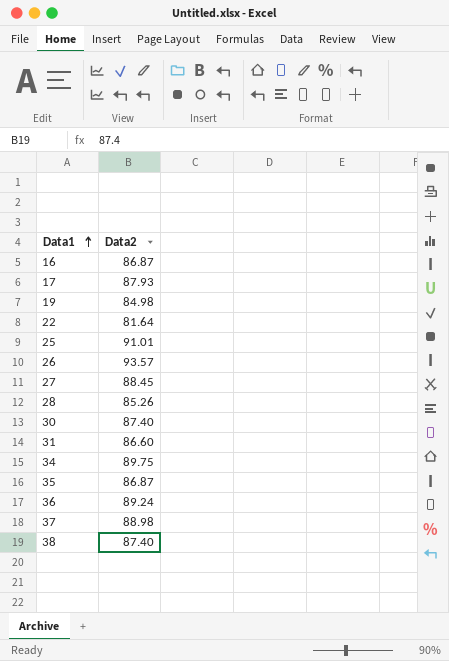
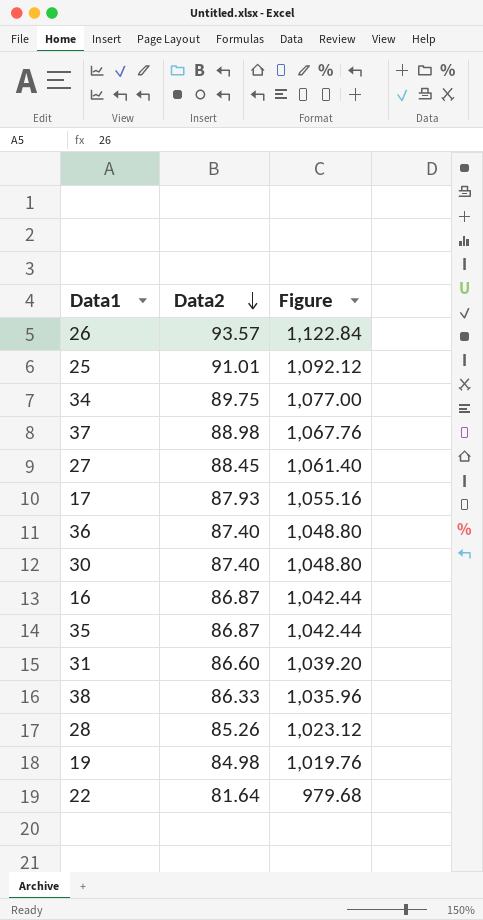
row order: Data1 ascending -> Data2 descending
column Figure | formula: none -> [Data2] * 12
36 | Data2: 89.24 -> 87.40
38 | Data2: 87.40 -> 86.33

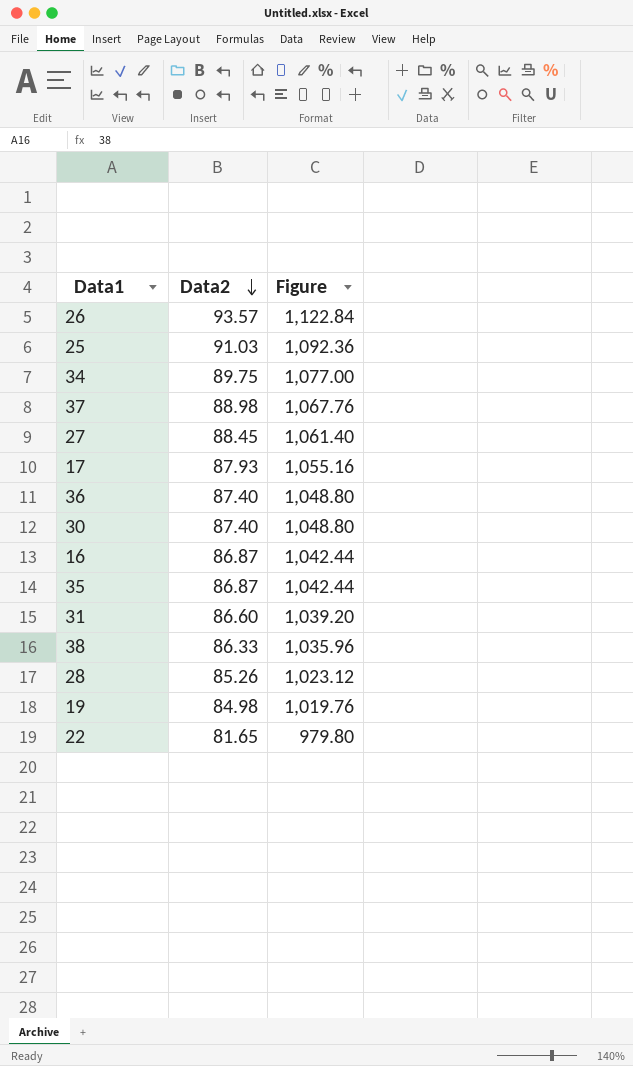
25 | Data2: 91.01 -> 91.03
25 | Figure: 1,092.12 -> 1,092.36
22 | Data2: 81.64 -> 81.65
22 | Figure: 979.68 -> 979.80

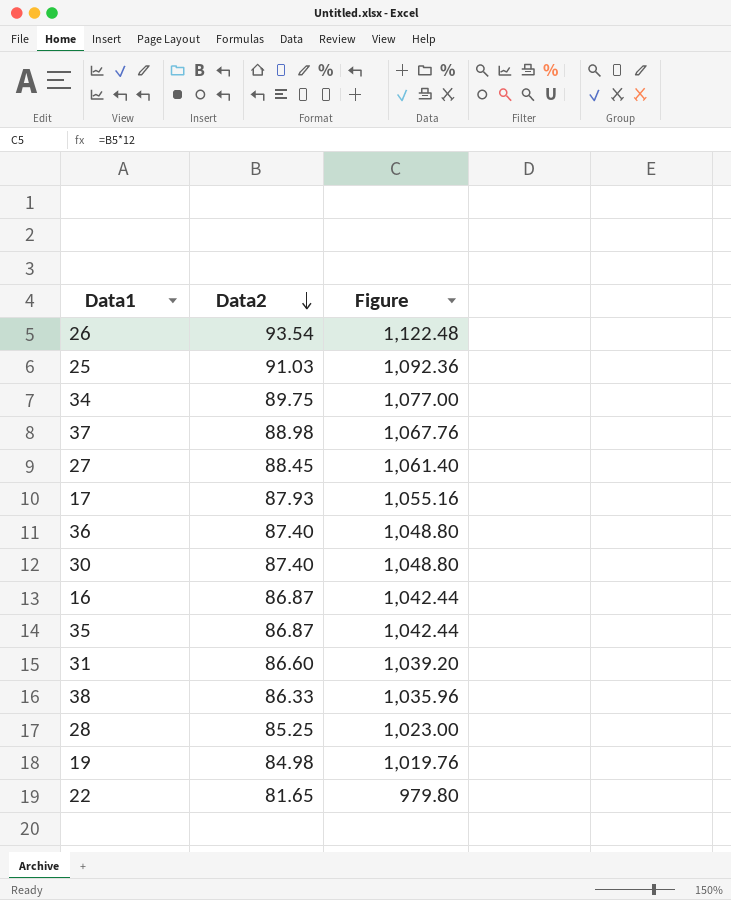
26 | Data2: 93.57 -> 93.54
26 | Figure: 1,122.84 -> 1,122.48
28 | Data2: 85.26 -> 85.25
28 | Figure: 1,023.12 -> 1,023.00

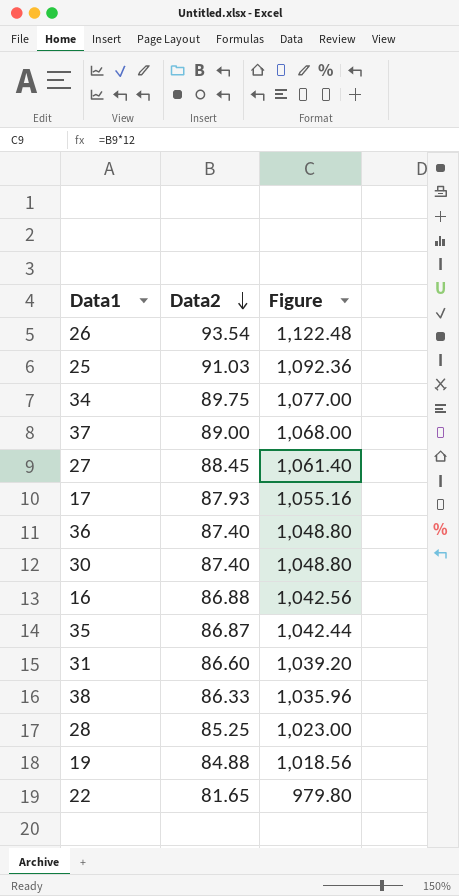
37 | Data2: 88.98 -> 89.00
37 | Figure: 1,067.76 -> 1,068.00
16 | Data2: 86.87 -> 86.88
16 | Figure: 1,042.44 -> 1,042.56
19 | Data2: 84.98 -> 84.88
19 | Figure: 1,019.76 -> 1,018.56

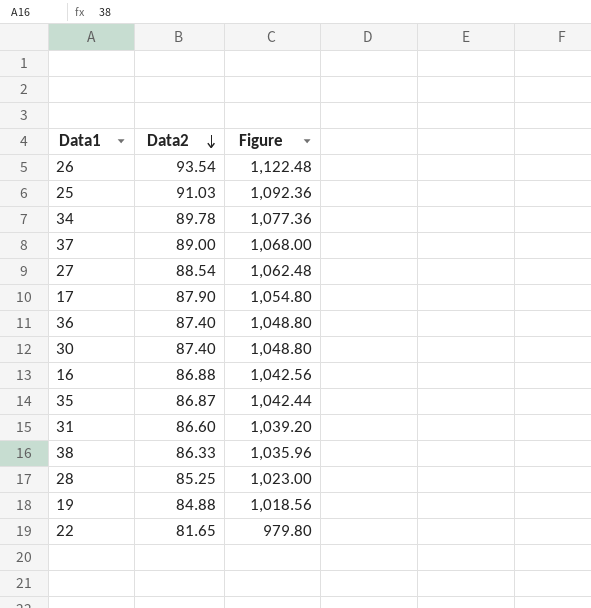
34 | Data2: 89.75 -> 89.78
34 | Figure: 1,077.00 -> 1,077.36
27 | Data2: 88.45 -> 88.54
27 | Figure: 1,061.40 -> 1,062.48
17 | Data2: 87.93 -> 87.90
17 | Figure: 1,055.16 -> 1,054.80

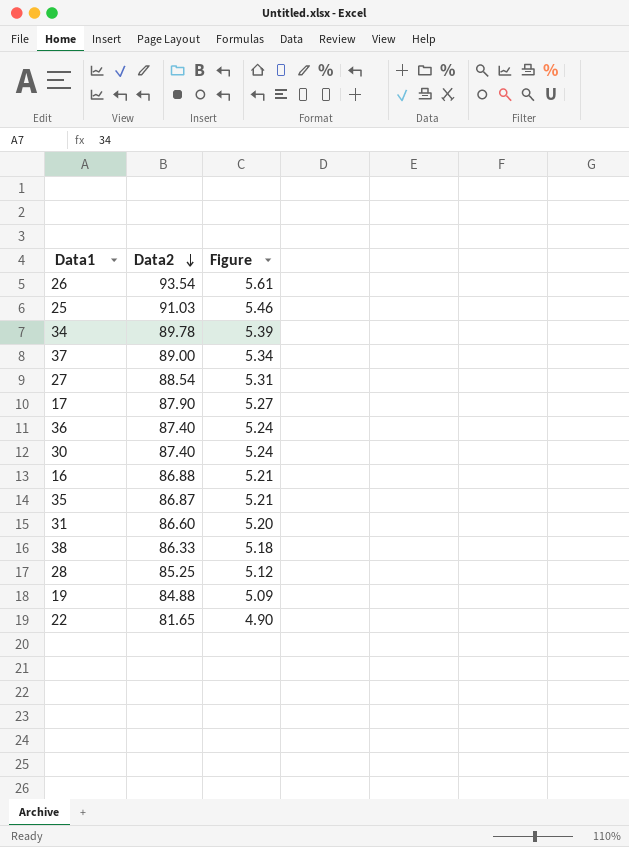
column Figure | formula: [Data2] * 12 -> [Data2] * 0.06

